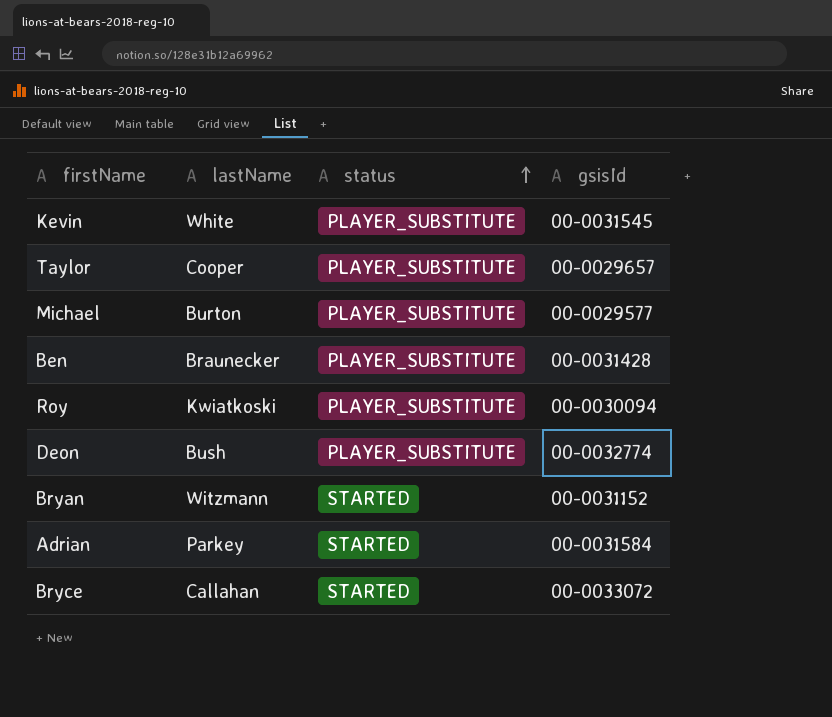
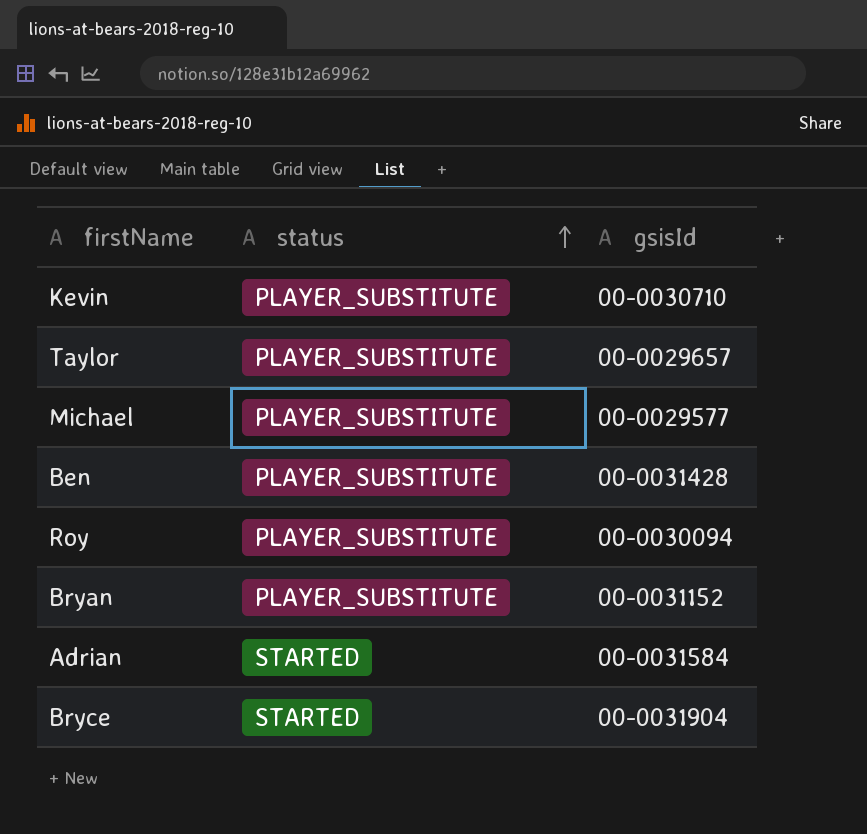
column lastName | position: 2 -> none
row Deon: Bush | PLAYER_SUBSTITUTE | 00-0032774 -> none
Kevin | gsisId: 00-0031545 -> 00-0030710
Bryan | status: STARTED -> PLAYER_SUBSTITUTE
Bryce | gsisId: 00-0033072 -> 00-0031904

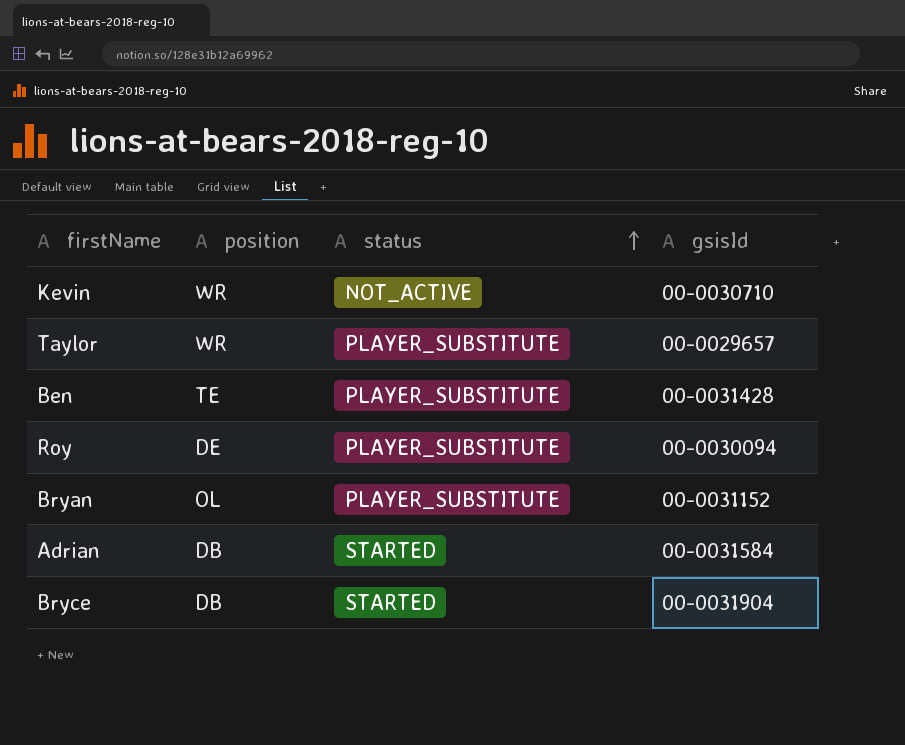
column position | position: none -> 2
row Michael: PLAYER_SUBSTITUTE | 00-0029577 -> none
Kevin | status: PLAYER_SUBSTITUTE -> NOT_ACTIVE

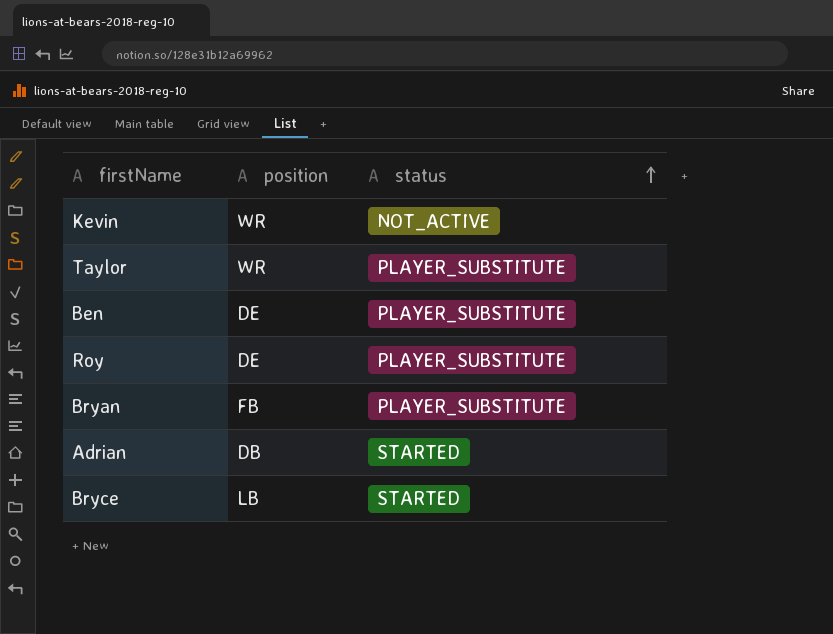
column gsisId | position: 4 -> none
Ben | position: TE -> DE
Bryan | position: OL -> FB
Bryce | position: DB -> LB

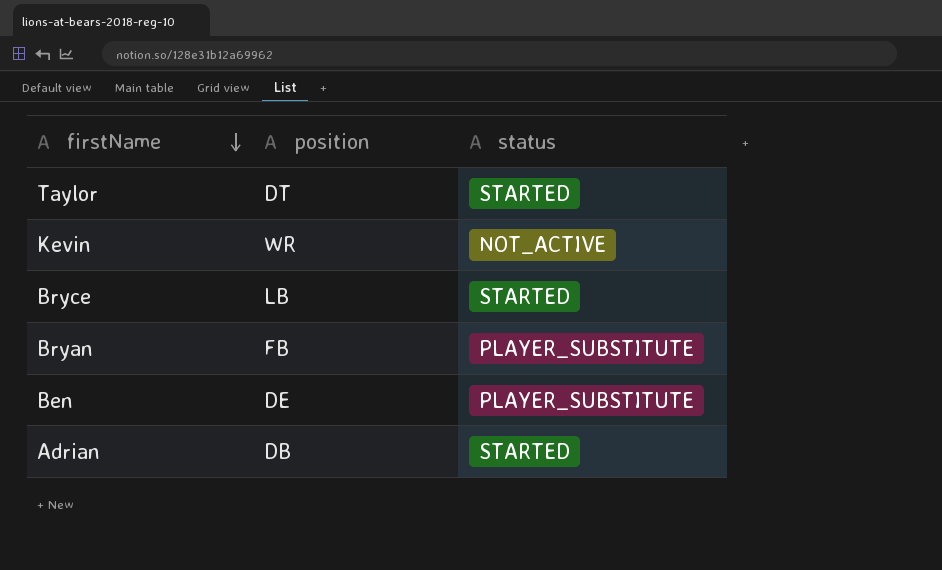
row order: status ascending -> firstName descending
row Roy: DE | PLAYER_SUBSTITUTE -> none
Taylor | position: WR -> DT
Taylor | status: PLAYER_SUBSTITUTE -> STARTED

